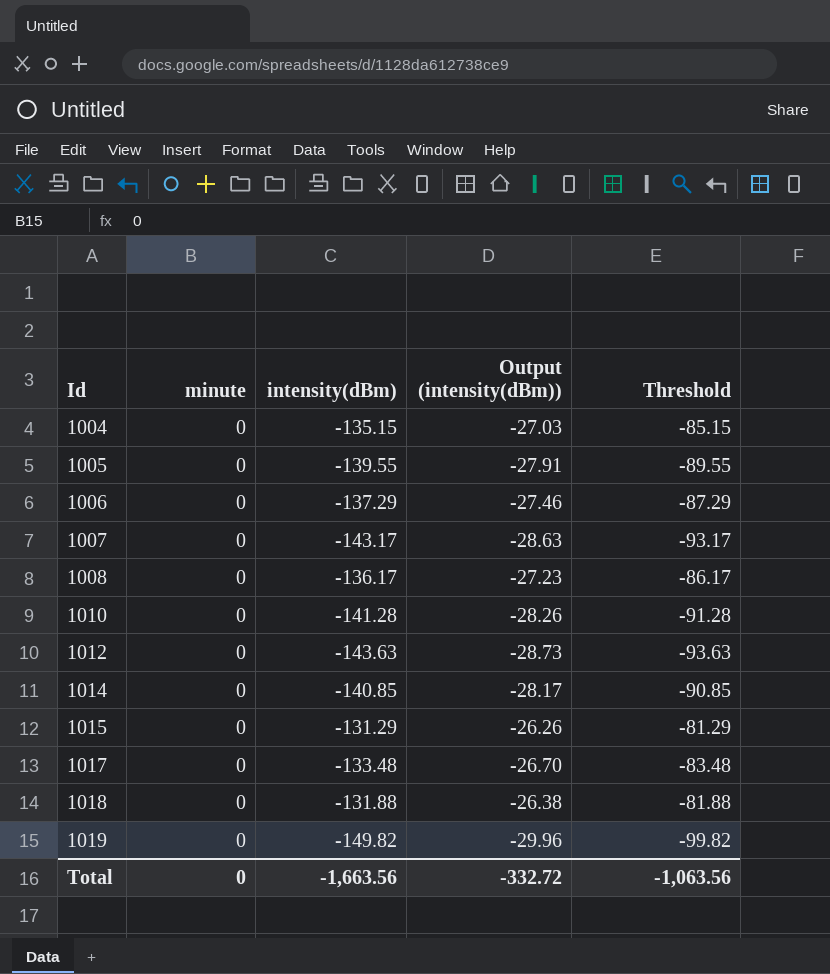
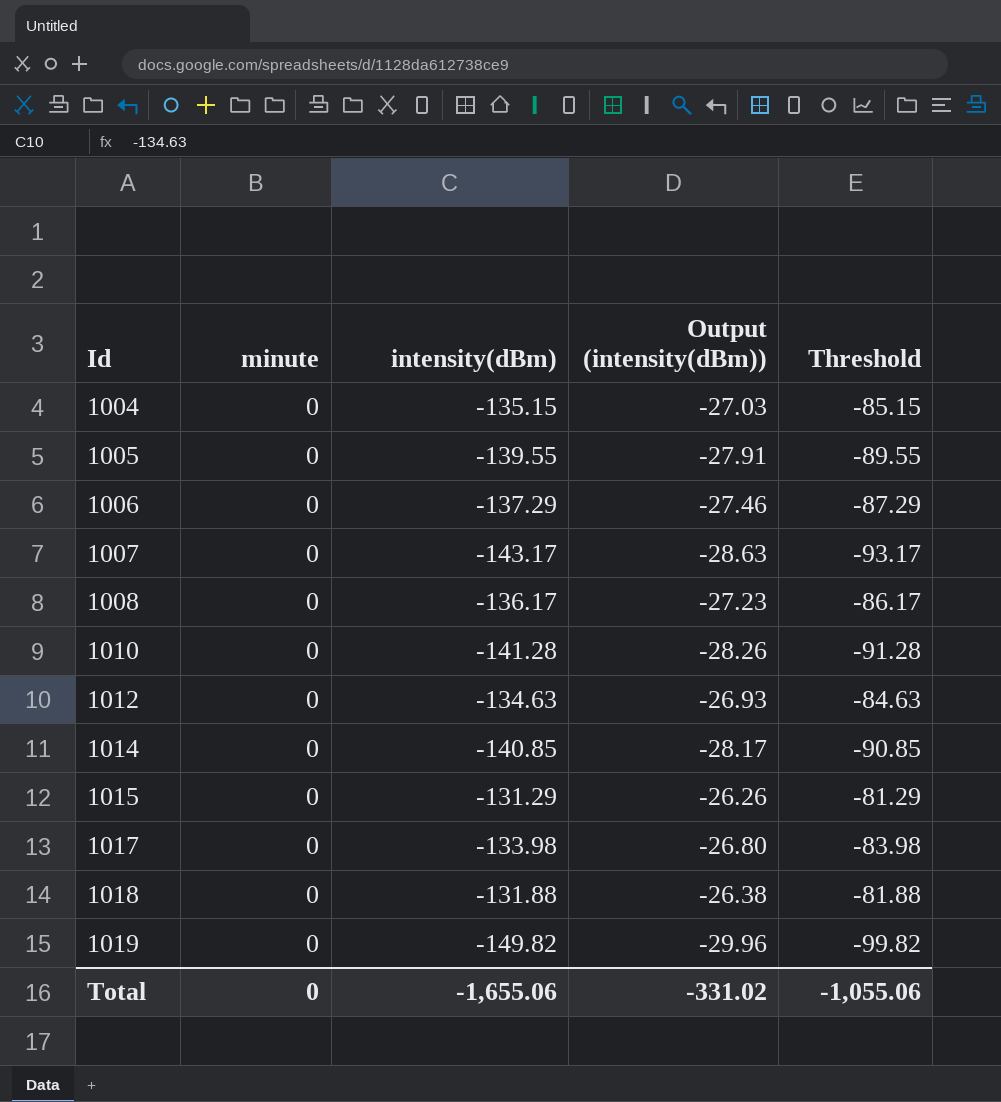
1012 | intensity(dBm): -143.63 -> -134.63
1012 | Output (intensity(dBm)): -28.73 -> -26.93
1012 | Threshold: -93.63 -> -84.63
1017 | intensity(dBm): -133.48 -> -133.98
1017 | Output (intensity(dBm)): -26.70 -> -26.80
1017 | Threshold: -83.48 -> -83.98
Total | intensity(dBm): -1,663.56 -> -1,655.06
Total | Output (intensity(dBm)): -332.72 -> -331.02
Total | Threshold: -1,063.56 -> -1,055.06

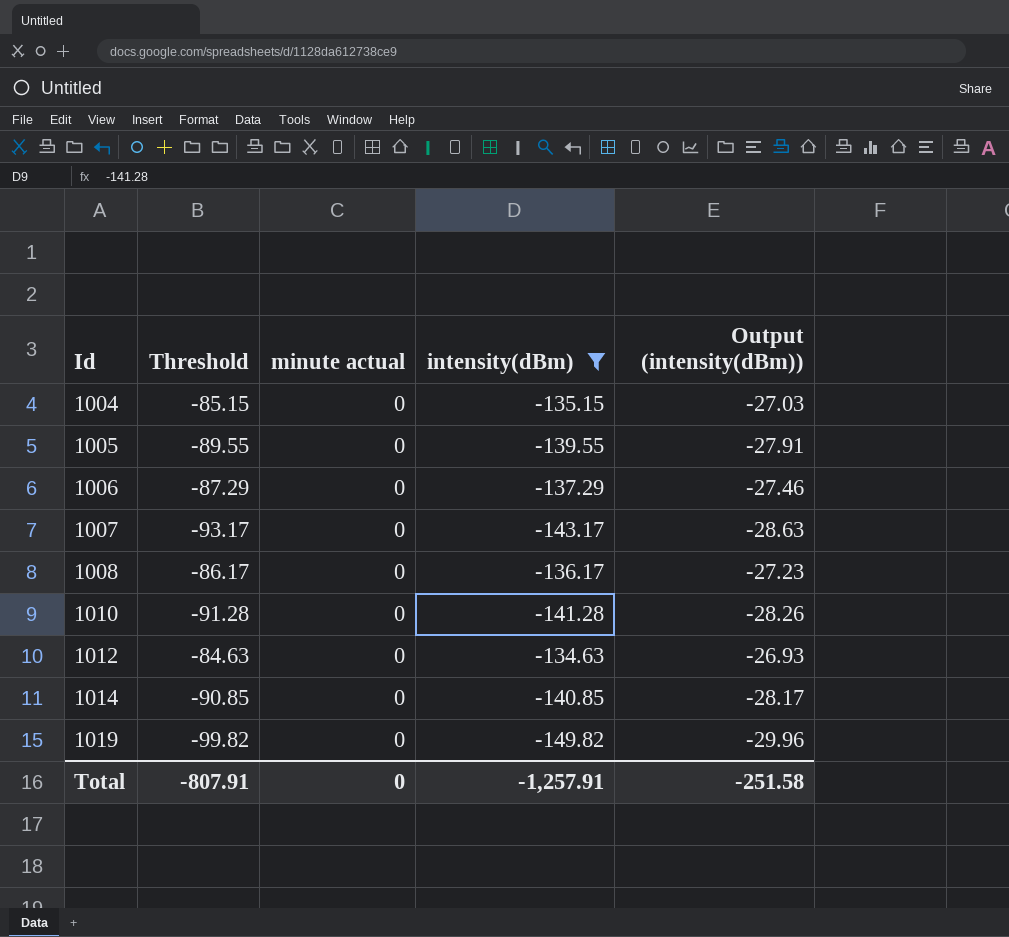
filter: none -> intensity(dBm) <= -134.63
column Threshold | position: 5 -> 2
column name: minute -> minute actual
Total | Threshold: -1,055.06 -> -807.91
Total | intensity(dBm): -1,655.06 -> -1,257.91
Total | Output (intensity(dBm)): -331.02 -> -251.58

